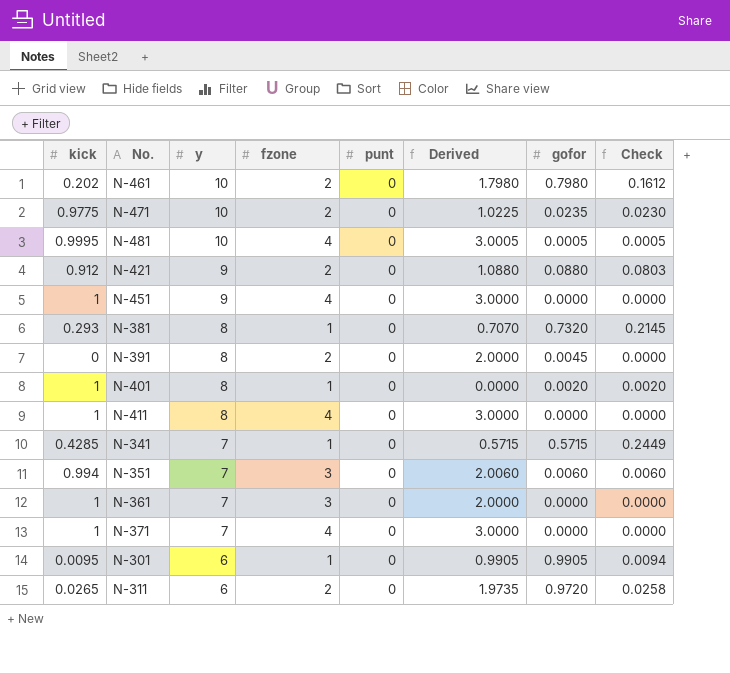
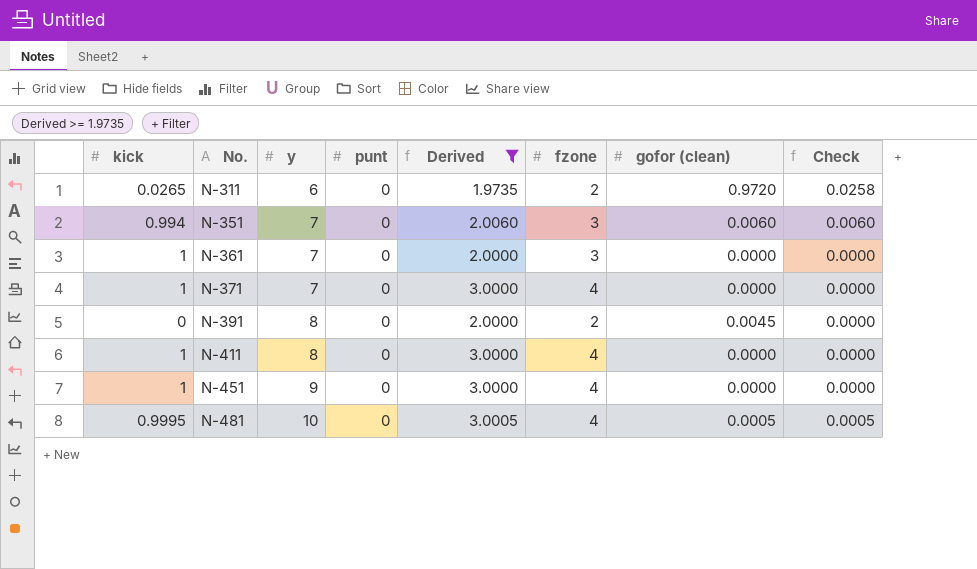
filter: none -> Derived >= 1.9735
row order: y descending -> No. ascending
column fzone | position: 4 -> 6
column name: gofor -> gofor (clean)

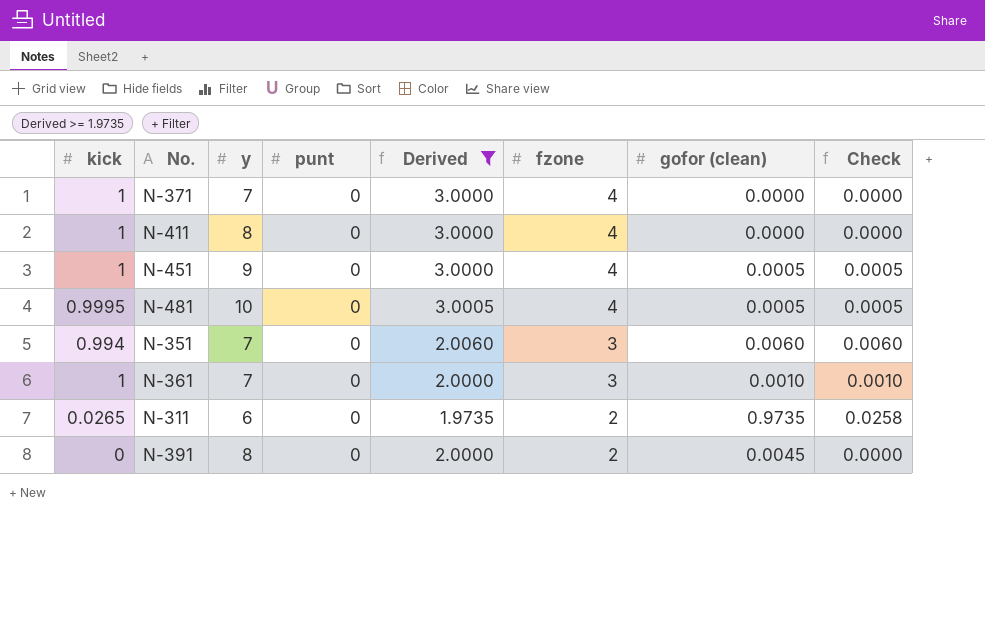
row order: No. ascending -> fzone descending
N-451 | gofor (clean): 0.0000 -> 0.0005
N-451 | Check: 0.0000 -> 0.0005
N-361 | gofor (clean): 0.0000 -> 0.0010
N-361 | Check: 0.0000 -> 0.0010
N-311 | gofor (clean): 0.9720 -> 0.9735

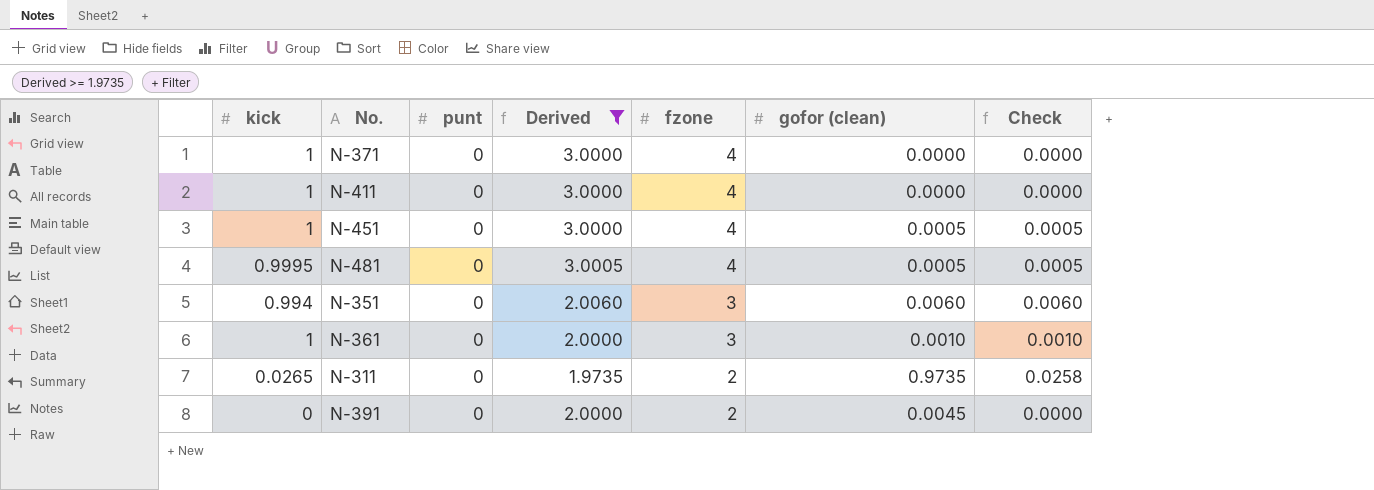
column y | position: 3 -> none

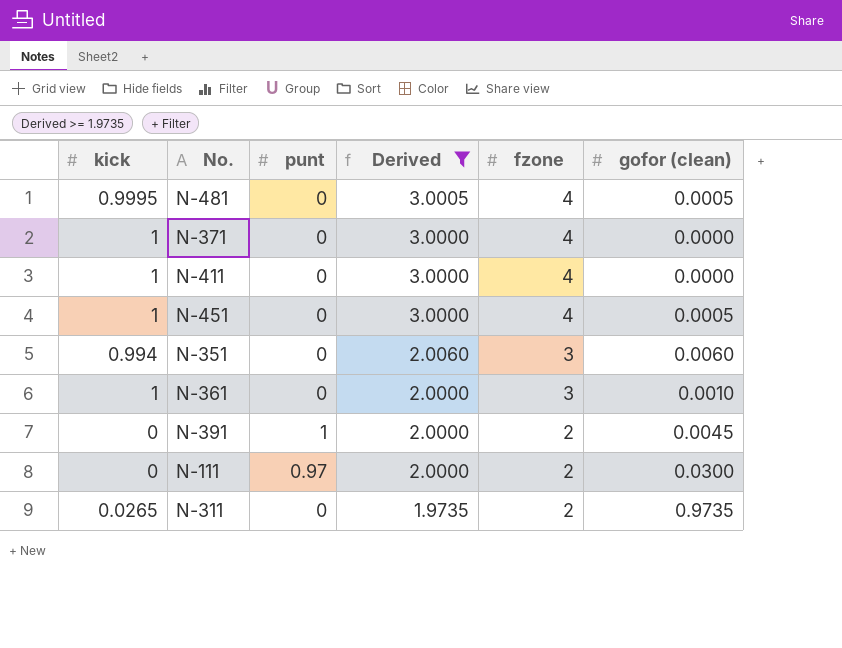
row order: fzone descending -> Derived descending
column Check | formula: [kick] * [gofor (clean)] -> none
N-391 | punt: 0 -> 1
row N-111: none -> 0 | 0.97 | 2.0000 | 2 | 0.0300

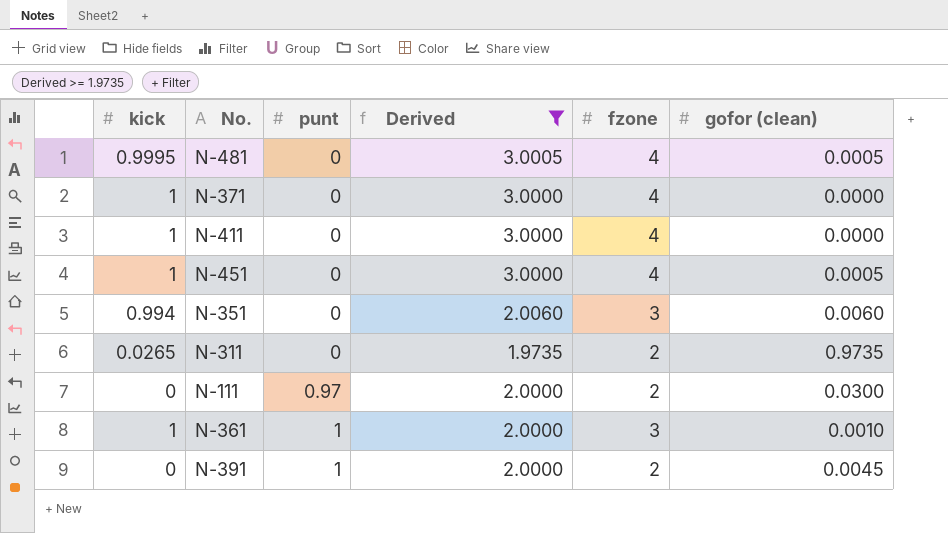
row order: Derived descending -> punt ascending
N-361 | punt: 0 -> 1

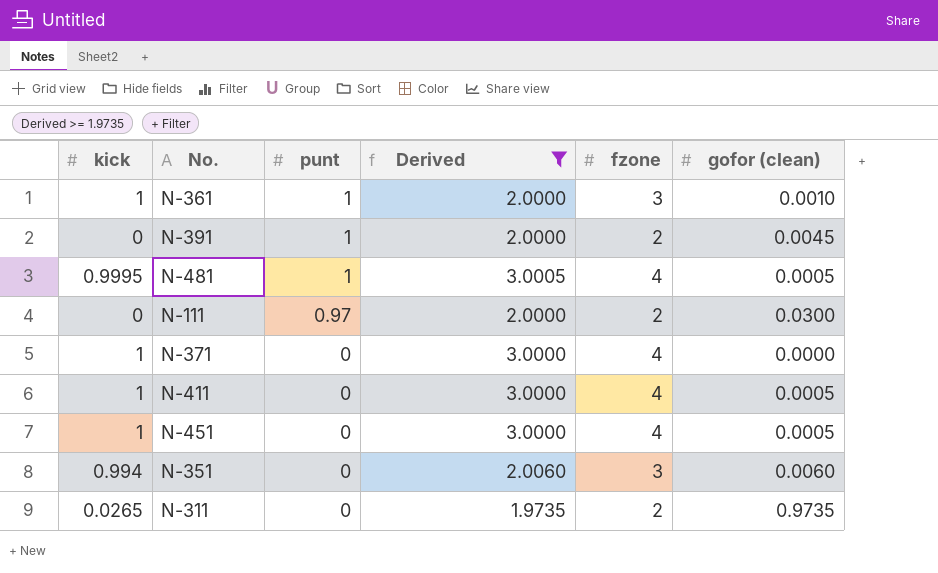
row order: punt ascending -> punt descending
N-481 | punt: 0 -> 1
N-411 | gofor (clean): 0.0000 -> 0.0005

